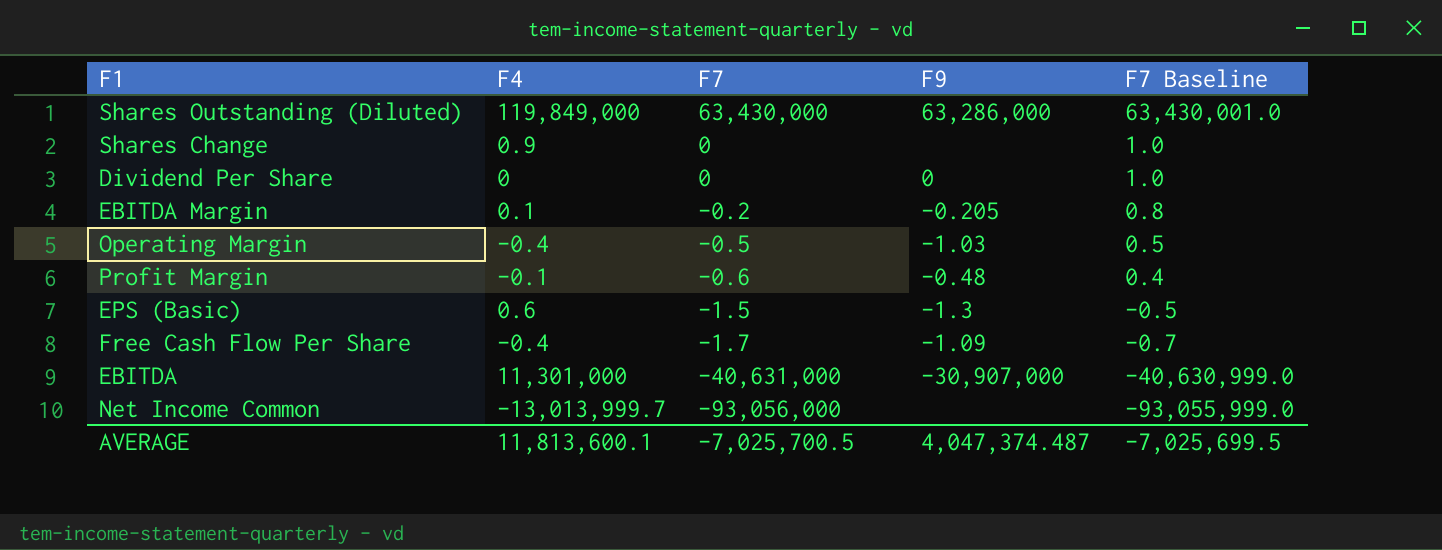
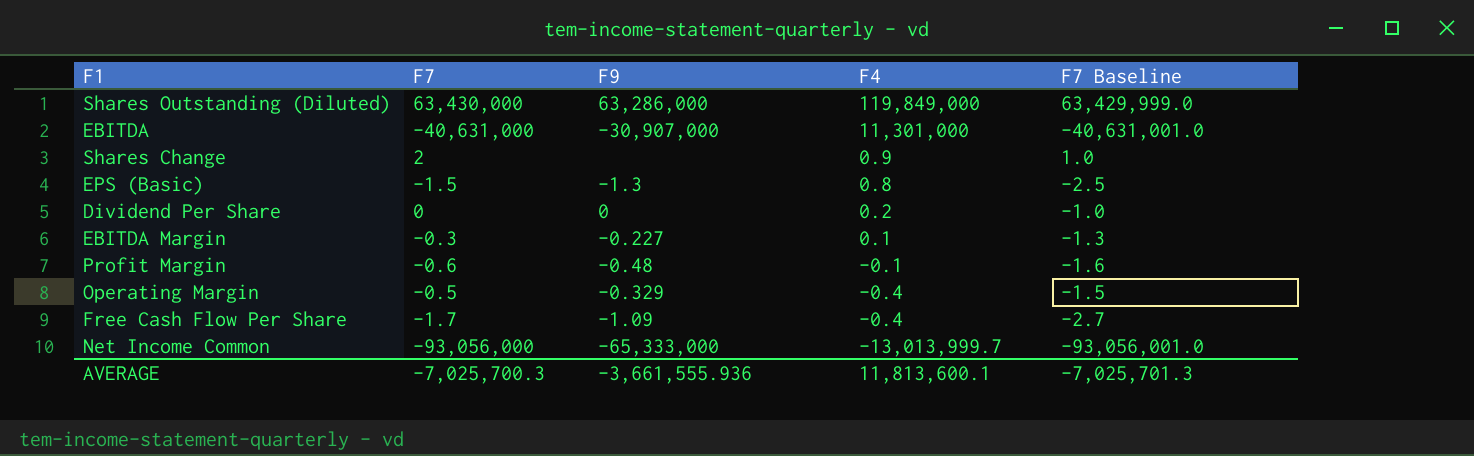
row order: F7 descending -> F4 descending
column F4 | position: 2 -> 4
column F7 Baseline | formula: [F7] + 1 -> [F7] - 1
Shares Change | F7: 0 -> 2
EPS (Basic) | F4: 0.6 -> 0.8
Dividend Per Share | F4: 0 -> 0.2
EBITDA Margin | F7: -0.2 -> -0.3
EBITDA Margin | F9: -0.205 -> -0.227
Operating Margin | F9: -1.03 -> -0.329
Net Income Common | F9: none -> -65,333,000
AVERAGE | F7: -7,025,700.5 -> -7,025,700.3
AVERAGE | F9: 4,047,374.487 -> -3,661,555.936
AVERAGE | F7 Baseline: -7,025,699.5 -> -7,025,701.3

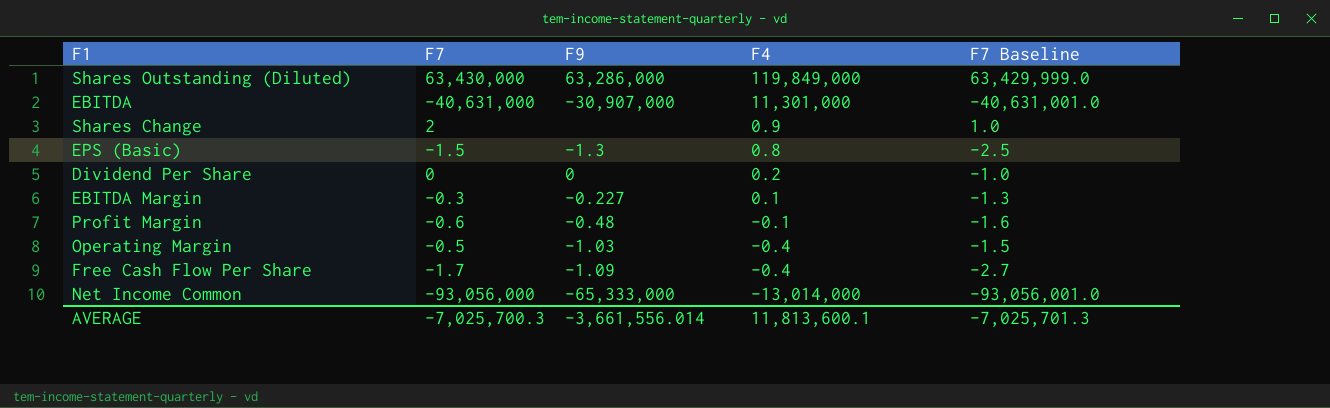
Operating Margin | F9: -0.329 -> -1.03
Net Income Common | F4: -13,013,999.7 -> -13,014,000
AVERAGE | F9: -3,661,555.936 -> -3,661,556.014

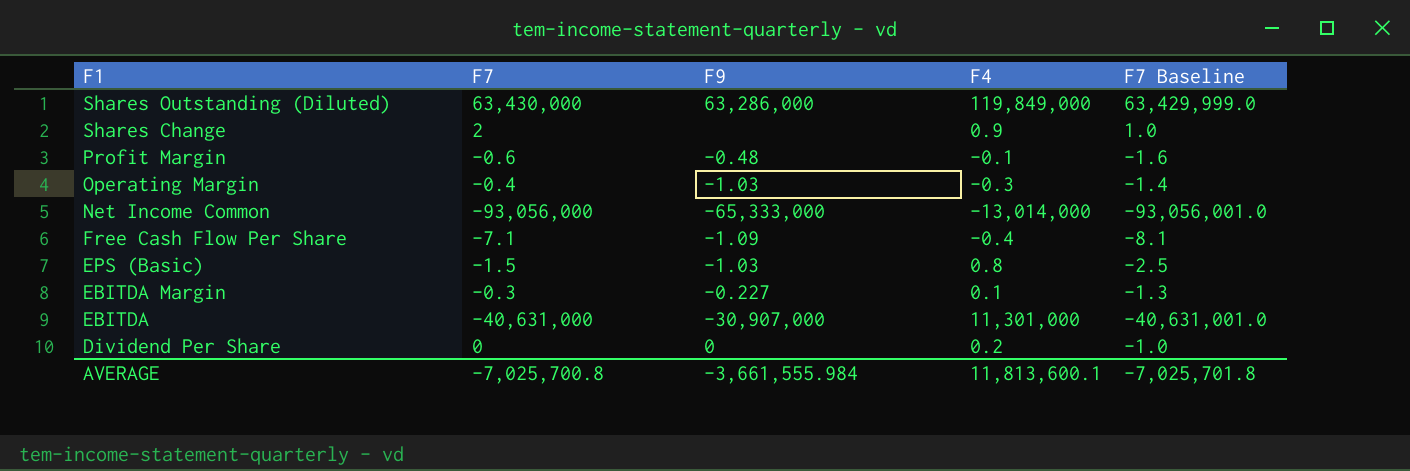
row order: F4 descending -> F1 descending
Operating Margin | F7: -0.5 -> -0.4
Operating Margin | F4: -0.4 -> -0.3
Operating Margin | F7 Baseline: -1.5 -> -1.4
Free Cash Flow Per Share | F7: -1.7 -> -7.1
Free Cash Flow Per Share | F7 Baseline: -2.7 -> -8.1
EPS (Basic) | F9: -1.3 -> -1.03
AVERAGE | F7: -7,025,700.3 -> -7,025,700.8
AVERAGE | F9: -3,661,556.014 -> -3,661,555.984
AVERAGE | F7 Baseline: -7,025,701.3 -> -7,025,701.8

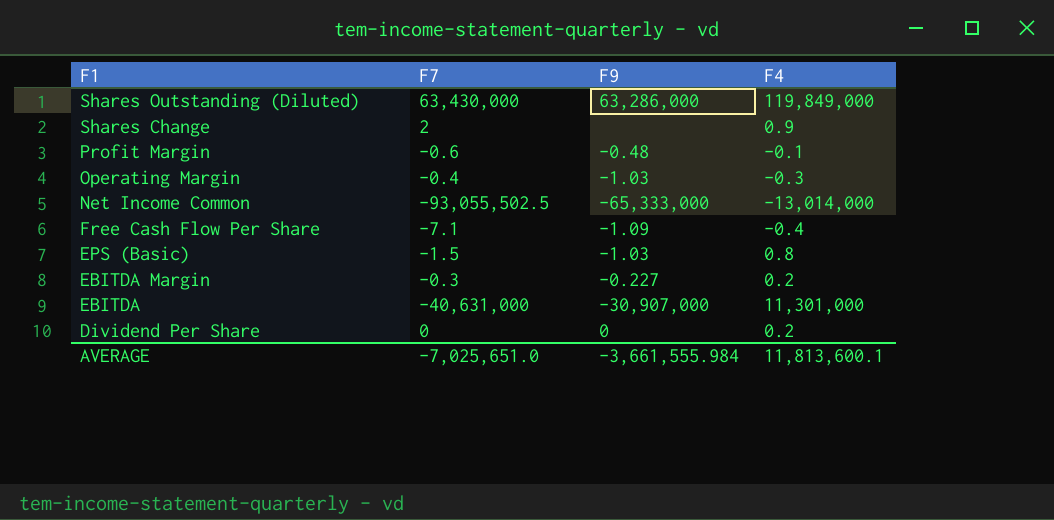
column F7 Baseline | formula: [F7] - 1 -> none
Net Income Common | F7: -93,056,000 -> -93,055,502.5
EBITDA Margin | F4: 0.1 -> 0.2
AVERAGE | F7: -7,025,700.8 -> -7,025,651.0

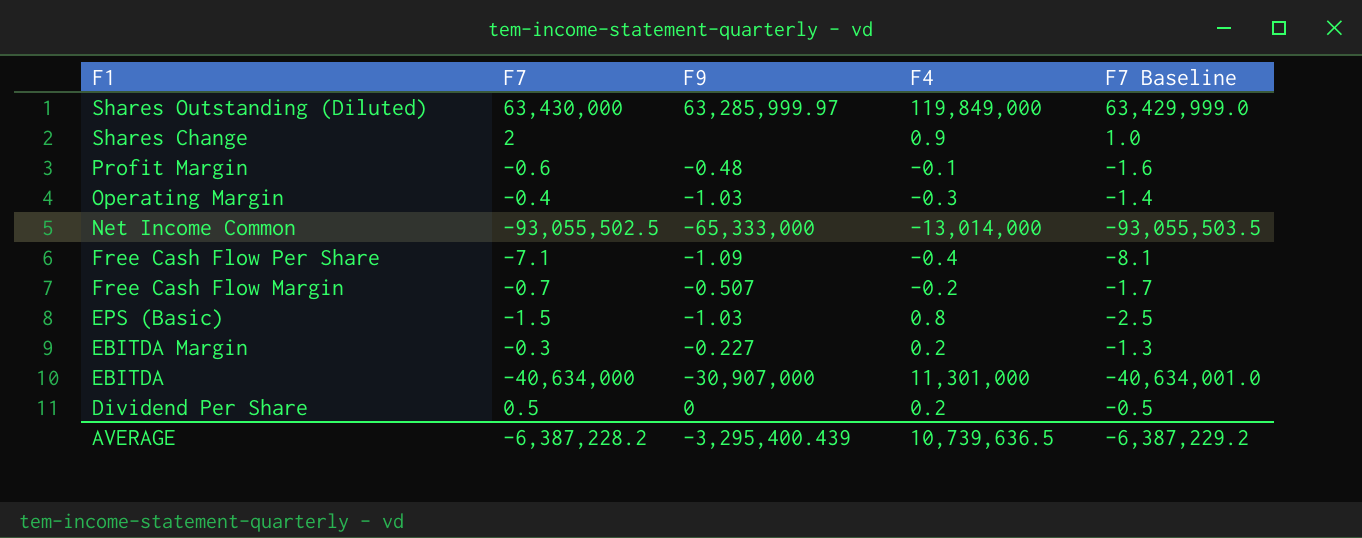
column F7 Baseline | formula: none -> [F7] - 1
Shares Outstanding (Diluted) | F9: 63,286,000 -> 63,285,999.97
row Free Cash Flow Margin: none -> -0.7 | -0.507 | -0.2 | -1.7
EBITDA | F7: -40,631,000 -> -40,634,000
Dividend Per Share | F7: 0 -> 0.5
AVERAGE | F7: -7,025,651.0 -> -6,387,228.2
AVERAGE | F9: -3,661,555.984 -> -3,295,400.439
AVERAGE | F4: 11,813,600.1 -> 10,739,636.5

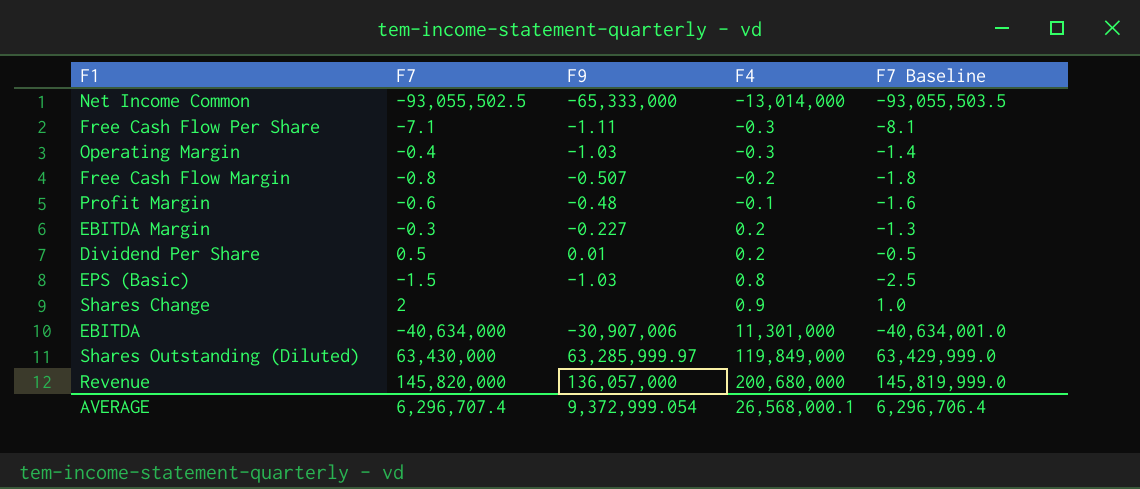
row order: F1 descending -> F4 ascending
Free Cash Flow Per Share | F9: -1.09 -> -1.11
Free Cash Flow Per Share | F4: -0.4 -> -0.3
Free Cash Flow Margin | F7: -0.7 -> -0.8
Free Cash Flow Margin | F7 Baseline: -1.7 -> -1.8
Dividend Per Share | F9: 0 -> 0.01
EBITDA | F9: -30,907,000 -> -30,907,006
row Revenue: none -> 145,820,000 | 136,057,000 | 200,680,000 | 145,819,999.0
AVERAGE | F7: -6,387,228.2 -> 6,296,707.4
AVERAGE | F9: -3,295,400.439 -> 9,372,999.054
AVERAGE | F4: 10,739,636.5 -> 26,568,000.1
AVERAGE | F7 Baseline: -6,387,229.2 -> 6,296,706.4

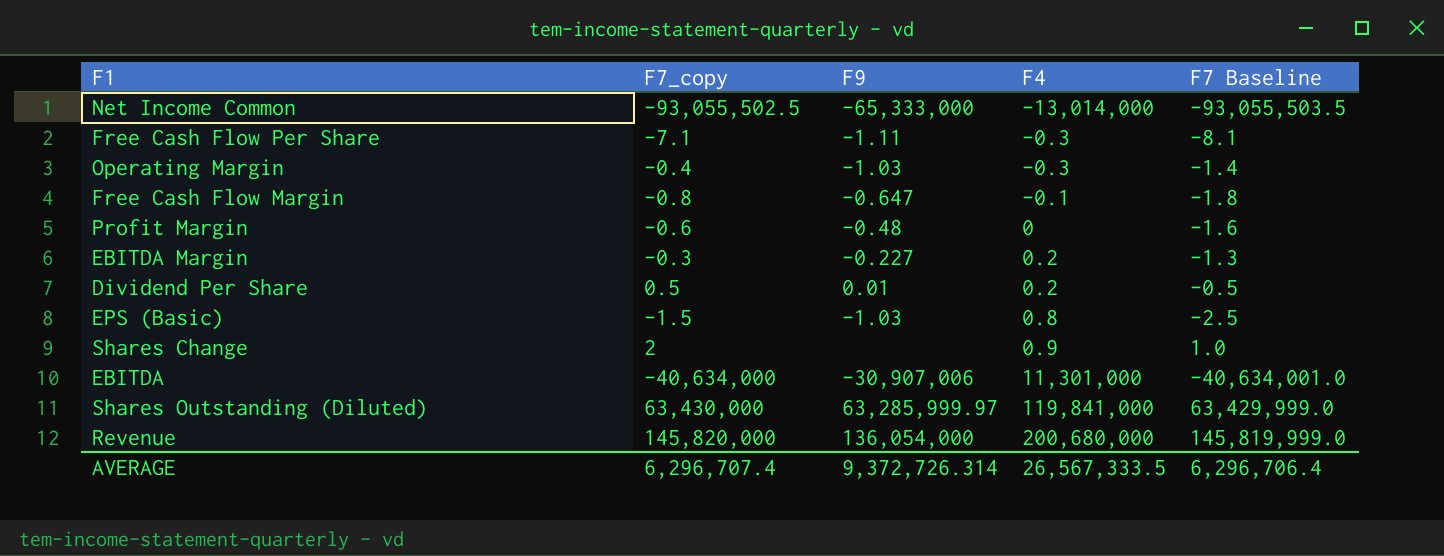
column name: F7 -> F7_copy
Free Cash Flow Margin | F9: -0.507 -> -0.647
Free Cash Flow Margin | F4: -0.2 -> -0.1
Profit Margin | F4: -0.1 -> 0
Shares Outstanding (Diluted) | F4: 119,849,000 -> 119,841,000
Revenue | F9: 136,057,000 -> 136,054,000
AVERAGE | F9: 9,372,999.054 -> 9,372,726.314
AVERAGE | F4: 26,568,000.1 -> 26,567,333.5

